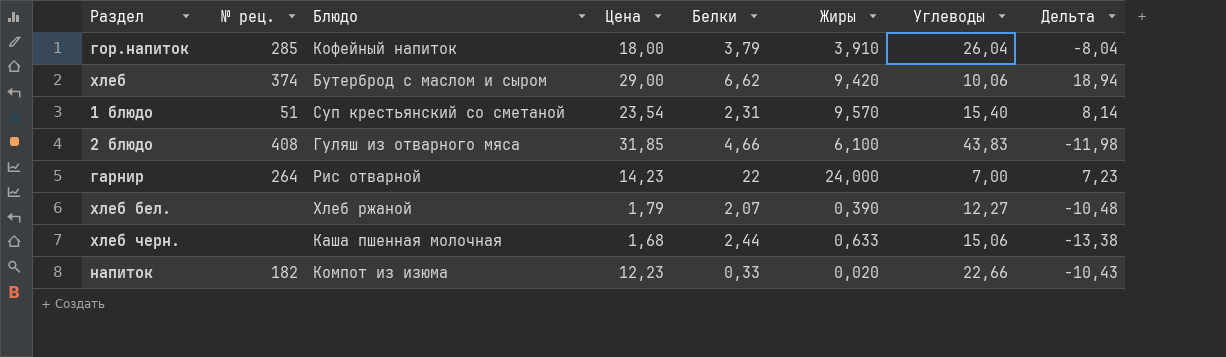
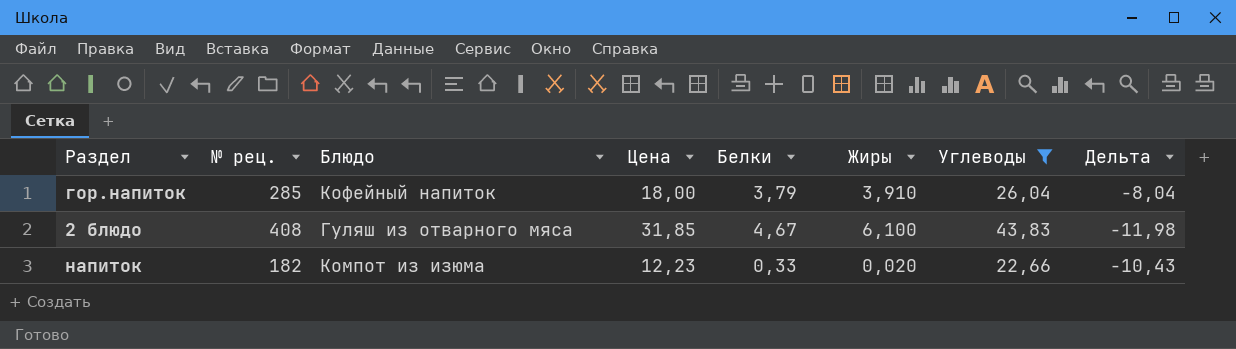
filter: none -> Углеводы >= 22,66
2 блюдо | Белки: 4,66 -> 4,67

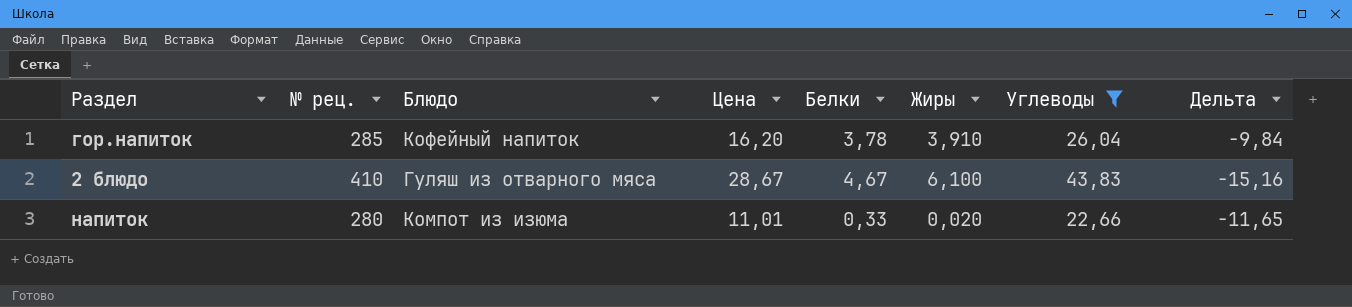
гор.напиток | Цена: 18,00 -> 16,20
гор.напиток | Белки: 3,79 -> 3,78
гор.напиток | Дельта: -8,04 -> -9,84
2 блюдо | № рец.: 408 -> 410
2 блюдо | Цена: 31,85 -> 28,67
2 блюдо | Дельта: -11,98 -> -15,16
напиток | № рец.: 182 -> 280
напиток | Цена: 12,23 -> 11,01
напиток | Дельта: -10,43 -> -11,65

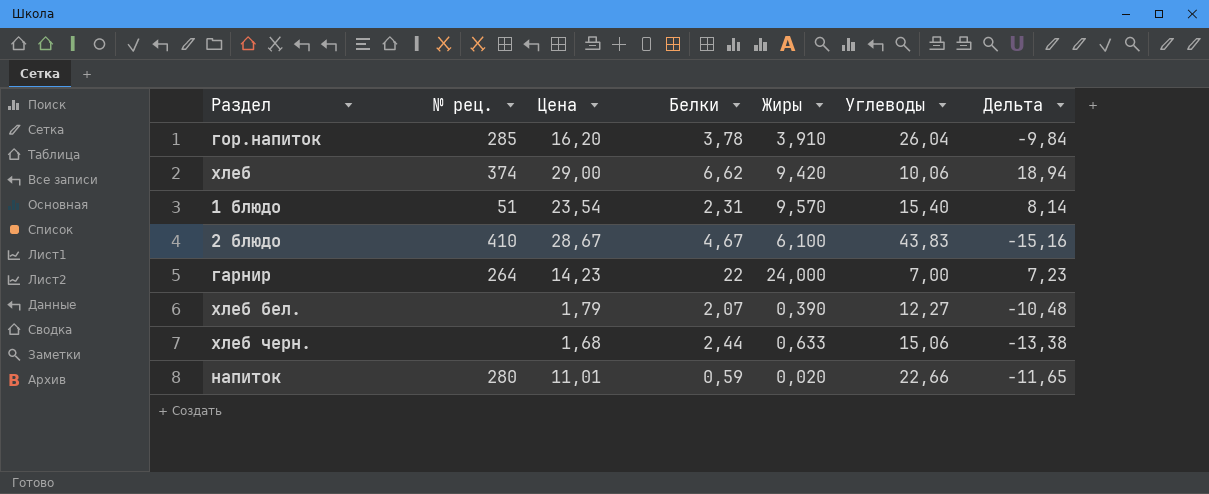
filter: Углеводы >= 22,66 -> none
column Блюдо | position: 3 -> none
напиток | Белки: 0,33 -> 0,59

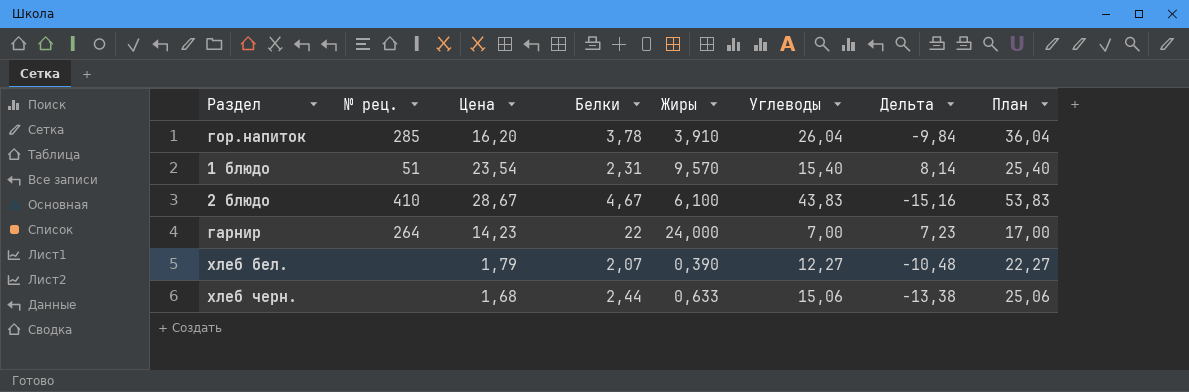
column План | formula: none -> [Углеводы] + 10
row хлеб: 374 | 29,00 | 6,62 | 9,420 | 10,06 | 18,94 -> none
row напиток: 280 | 11,01 | 0,59 | 0,020 | 22,66 | -11,65 -> none

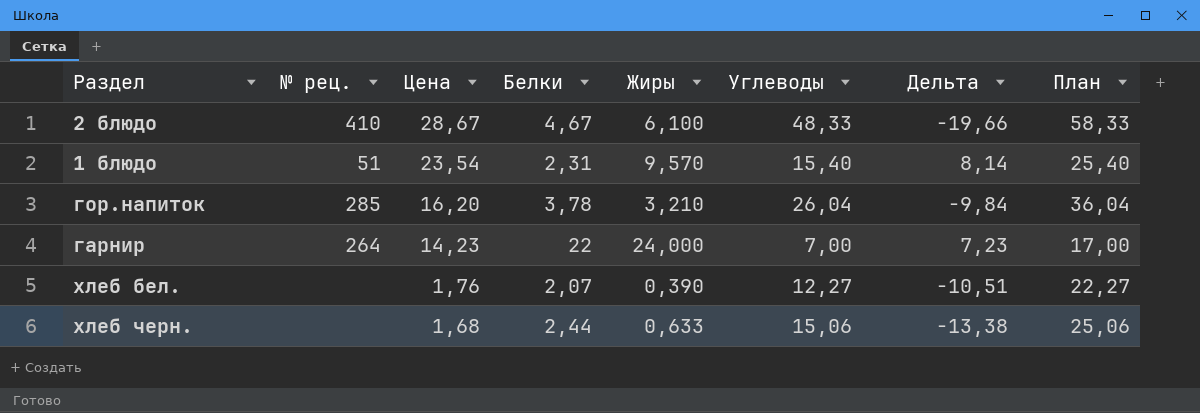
row order: none -> Цена descending
2 блюдо | Углеводы: 43,83 -> 48,33
2 блюдо | Дельта: -15,16 -> -19,66
2 блюдо | План: 53,83 -> 58,33
гор.напиток | Жиры: 3,910 -> 3,210
хлеб бел. | Цена: 1,79 -> 1,76
хлеб бел. | Дельта: -10,48 -> -10,51

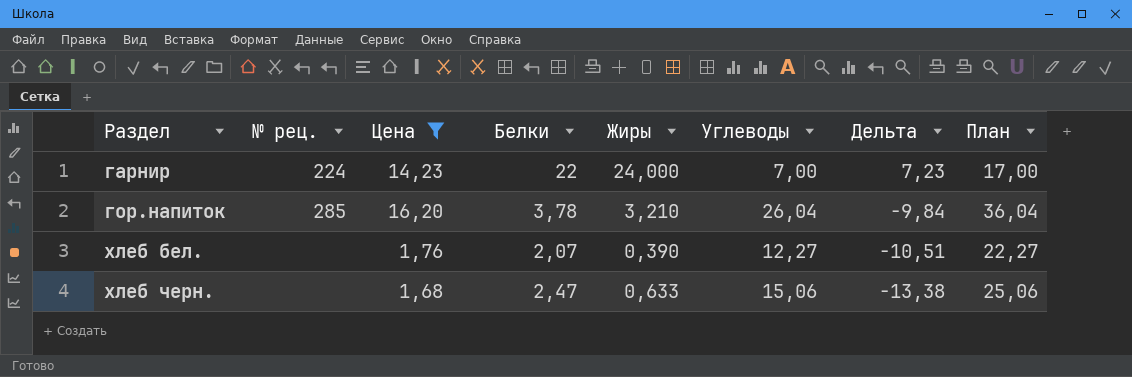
filter: none -> Цена <= 16,20
row order: Цена descending -> Раздел ascending
гарнир | № рец.: 264 -> 224
хлеб черн. | Белки: 2,44 -> 2,47

